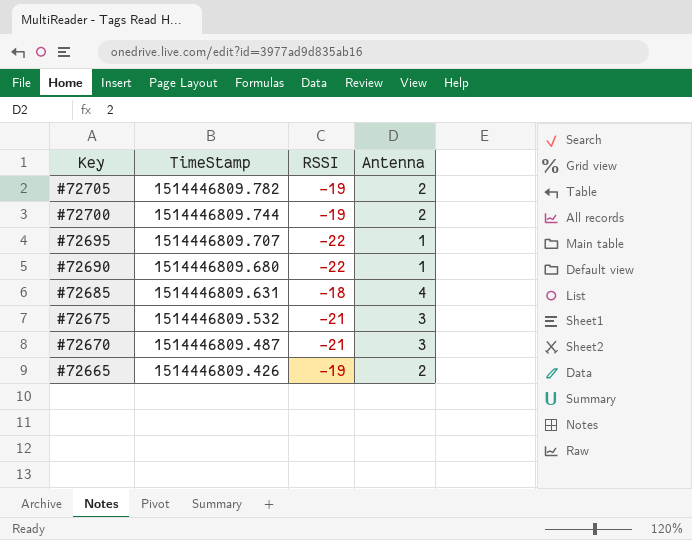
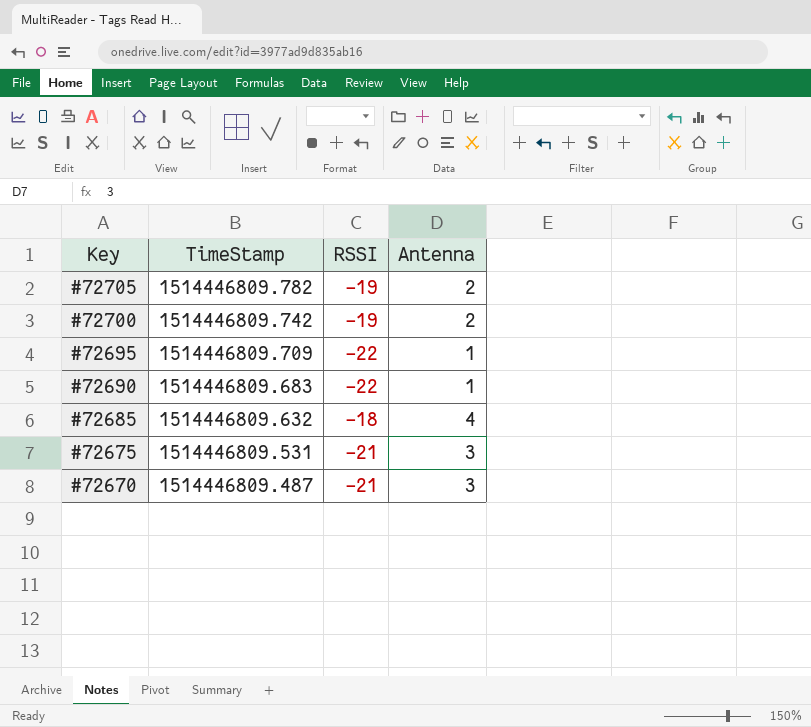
row #72665: 1514446809.426 | -19 | 2 -> none
#72700 | TimeStamp: 1514446809.744 -> 1514446809.742
#72695 | TimeStamp: 1514446809.707 -> 1514446809.709
#72690 | TimeStamp: 1514446809.680 -> 1514446809.683
#72685 | TimeStamp: 1514446809.631 -> 1514446809.632
#72675 | TimeStamp: 1514446809.532 -> 1514446809.531

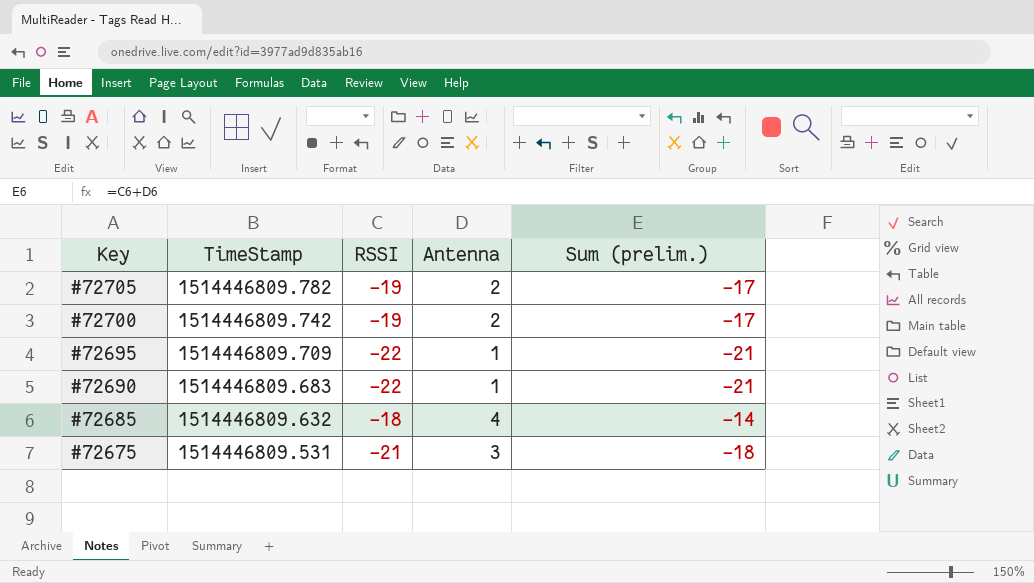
column Sum (prelim.) | formula: none -> [RSSI] + [Antenna]
row #72670: 1514446809.487 | -21 | 3 -> none

